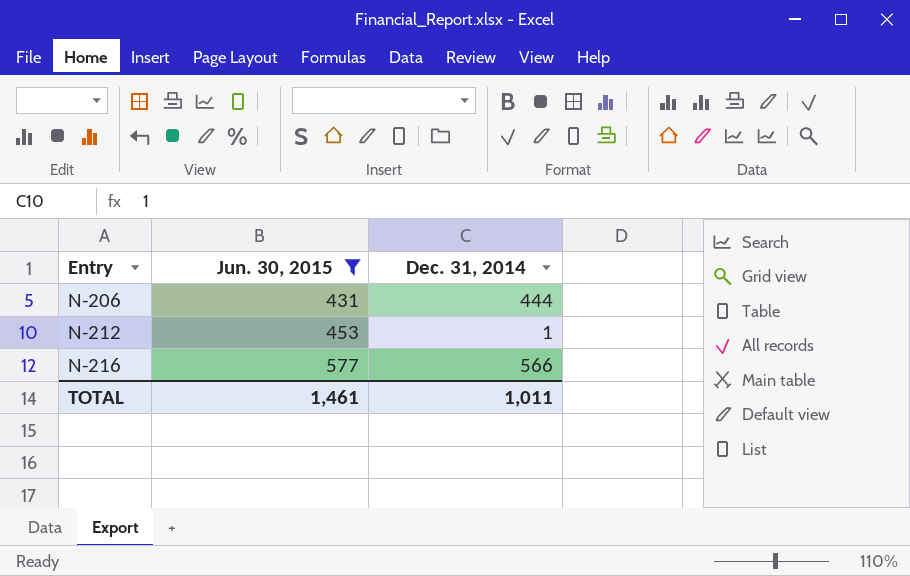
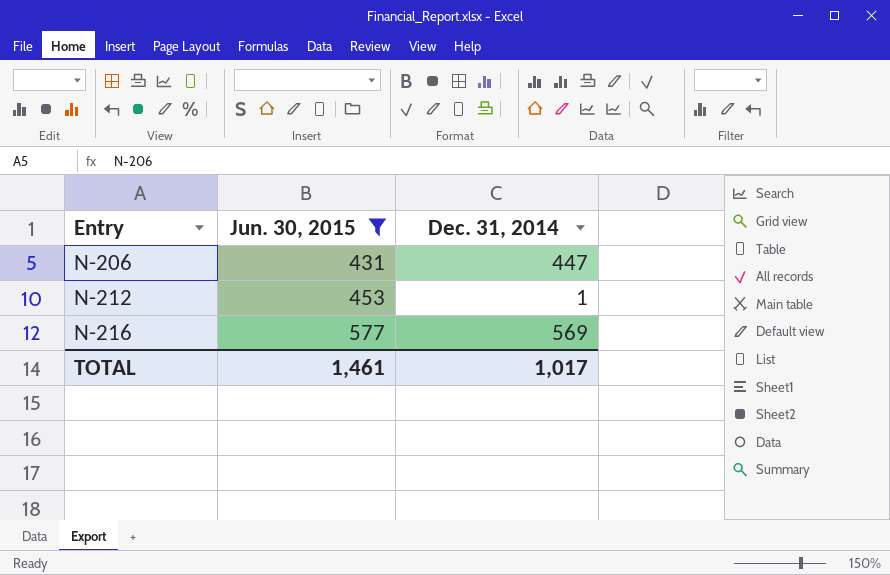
N-206 | Dec. 31, 2014: 444 -> 447
N-216 | Dec. 31, 2014: 566 -> 569
TOTAL | Dec. 31, 2014: 1,011 -> 1,017

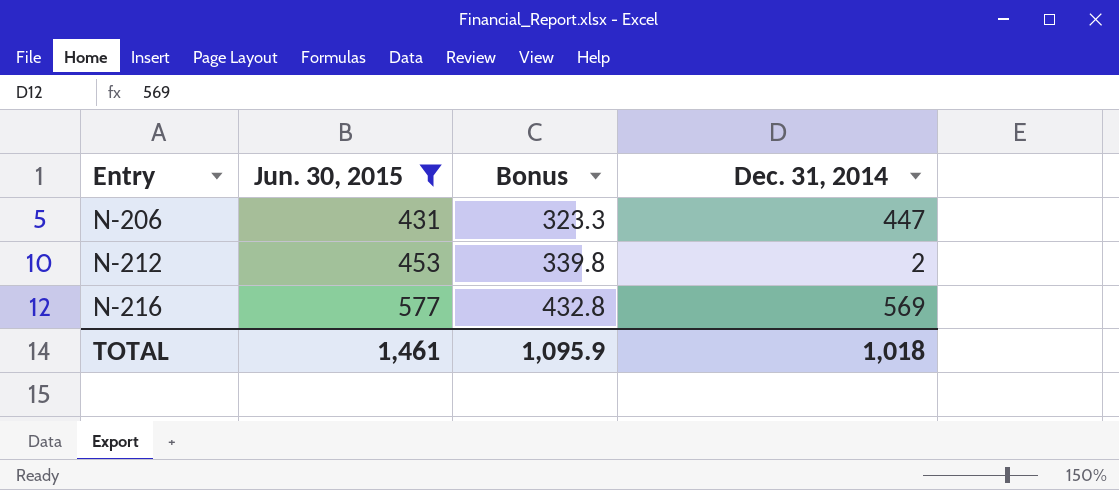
column Bonus | formula: none -> [Jun. 30, 2015] * 0.75
N-212 | Dec. 31, 2014: 1 -> 2
TOTAL | Dec. 31, 2014: 1,017 -> 1,018

